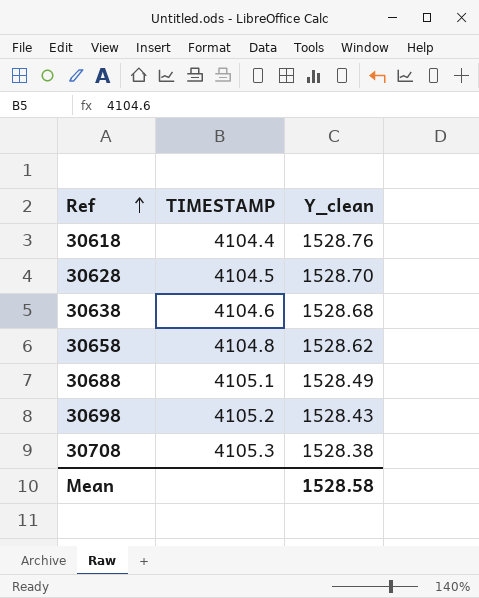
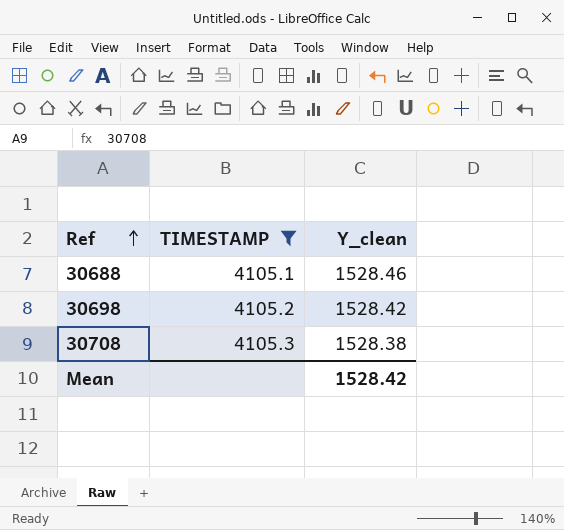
filter: none -> TIMESTAMP >= 4105.1
30688 | Y_clean: 1528.49 -> 1528.46
30698 | Y_clean: 1528.43 -> 1528.42
Mean | Y_clean: 1528.58 -> 1528.42

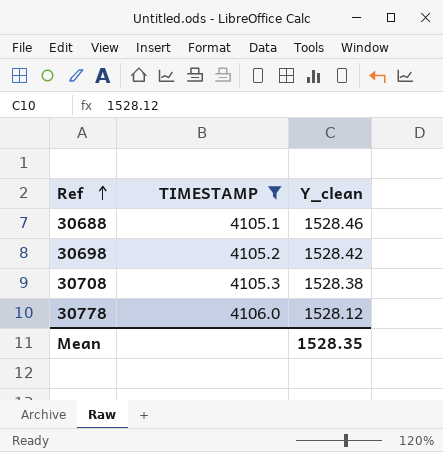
row 30778: none -> 4106.0 | 1528.12
Mean | Y_clean: 1528.42 -> 1528.35

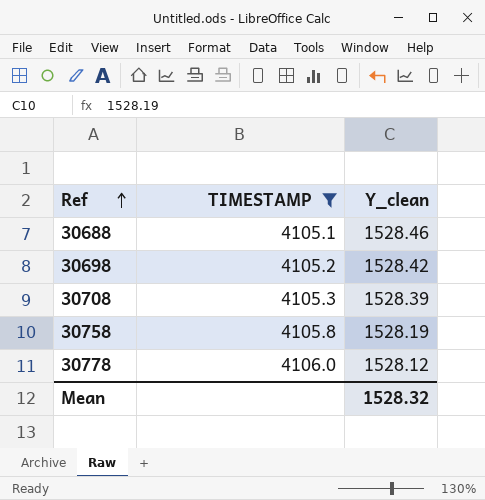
30708 | Y_clean: 1528.38 -> 1528.39
row 30758: none -> 4105.8 | 1528.19
Mean | Y_clean: 1528.35 -> 1528.32

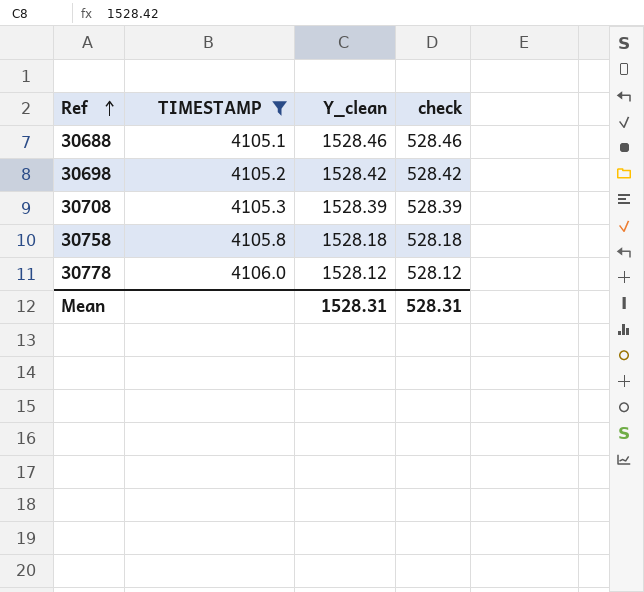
column check | formula: none -> [Y_clean] - 1000
30758 | Y_clean: 1528.19 -> 1528.18
Mean | Y_clean: 1528.32 -> 1528.31

